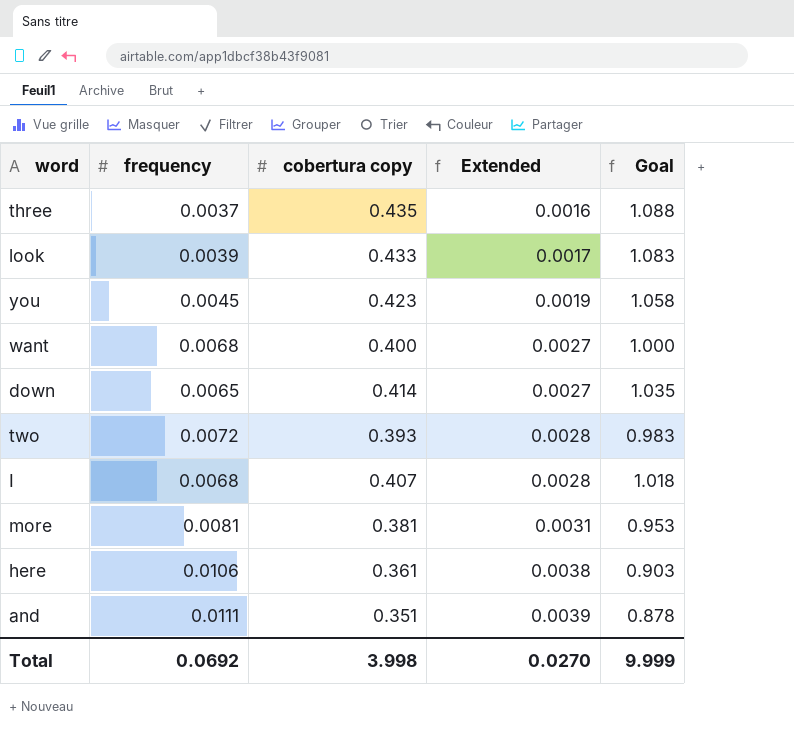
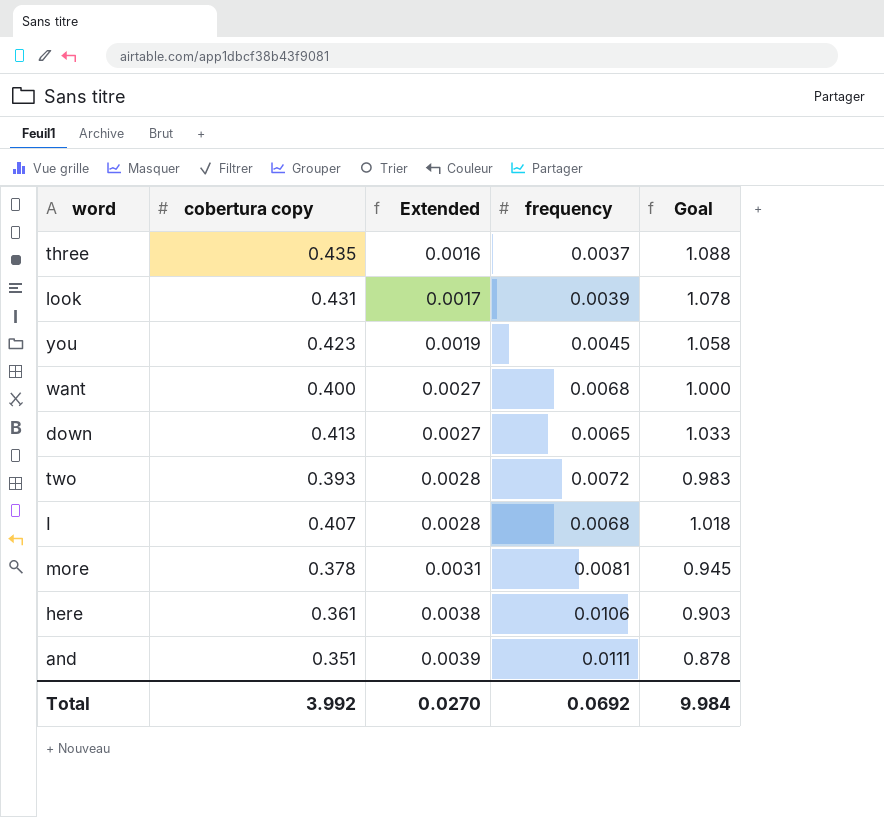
column frequency | position: 2 -> 4
look | cobertura copy: 0.433 -> 0.431
look | Goal: 1.083 -> 1.078
down | cobertura copy: 0.414 -> 0.413
down | Goal: 1.035 -> 1.033
more | cobertura copy: 0.381 -> 0.378
more | Goal: 0.953 -> 0.945
Total | cobertura copy: 3.998 -> 3.992
Total | Goal: 9.999 -> 9.984

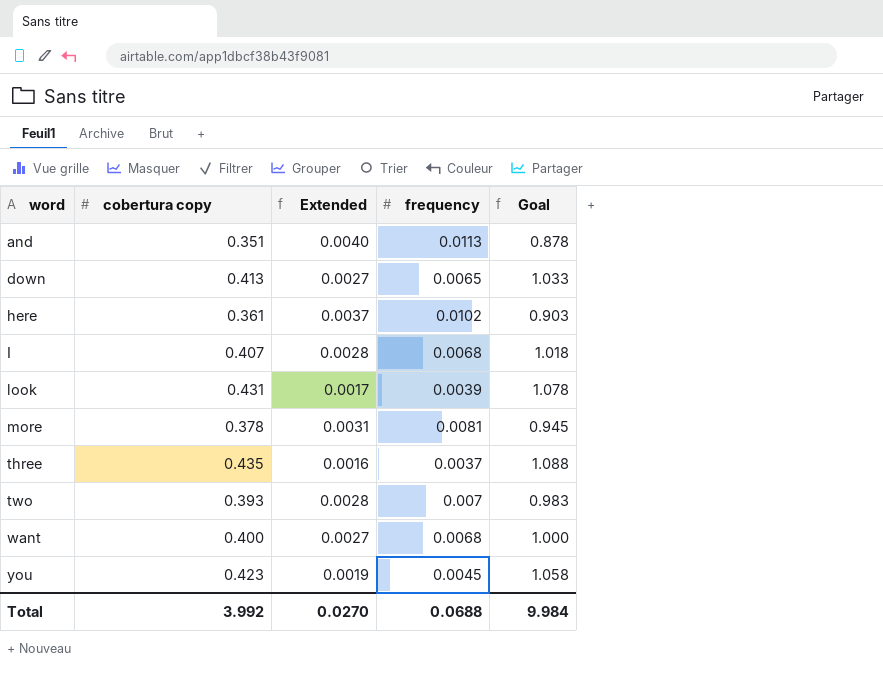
row order: Extended ascending -> word ascending
and | Extended: 0.0039 -> 0.0040
and | frequency: 0.0111 -> 0.0113
here | Extended: 0.0038 -> 0.0037
here | frequency: 0.0106 -> 0.0102
two | frequency: 0.0072 -> 0.007
Total | frequency: 0.0692 -> 0.0688

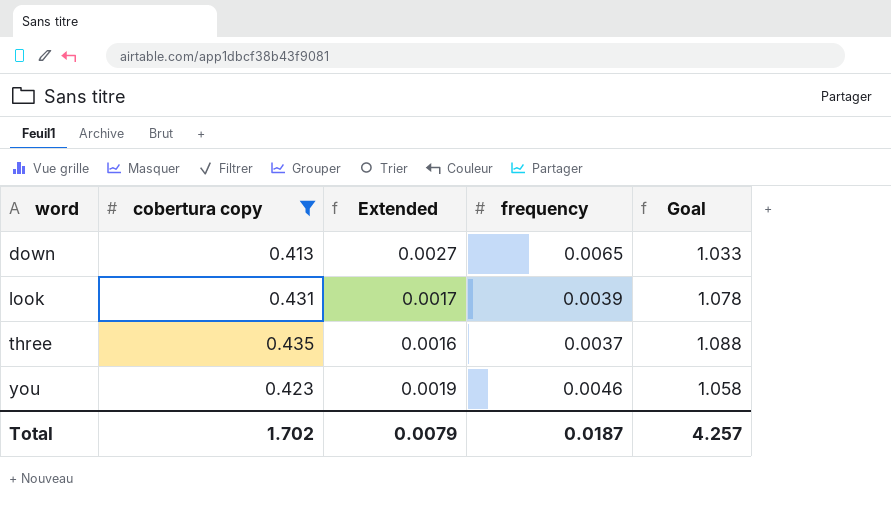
filter: none -> cobertura copy >= 0.413
you | frequency: 0.0045 -> 0.0046
Total | cobertura copy: 3.992 -> 1.702
Total | Extended: 0.0270 -> 0.0079
Total | frequency: 0.0688 -> 0.0187
Total | Goal: 9.984 -> 4.257

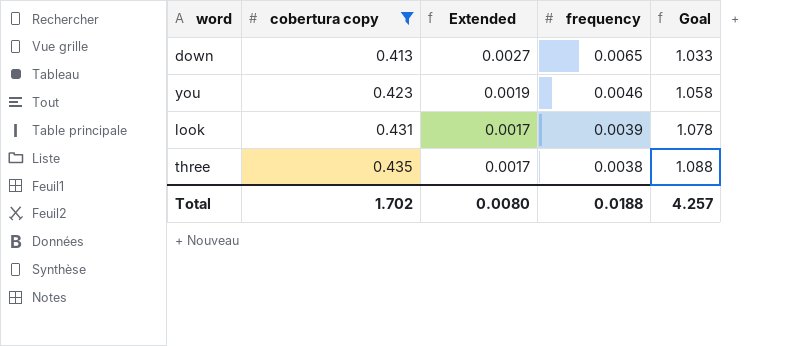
row order: word ascending -> cobertura copy ascending
three | Extended: 0.0016 -> 0.0017
three | frequency: 0.0037 -> 0.0038
Total | Extended: 0.0079 -> 0.0080
Total | frequency: 0.0187 -> 0.0188

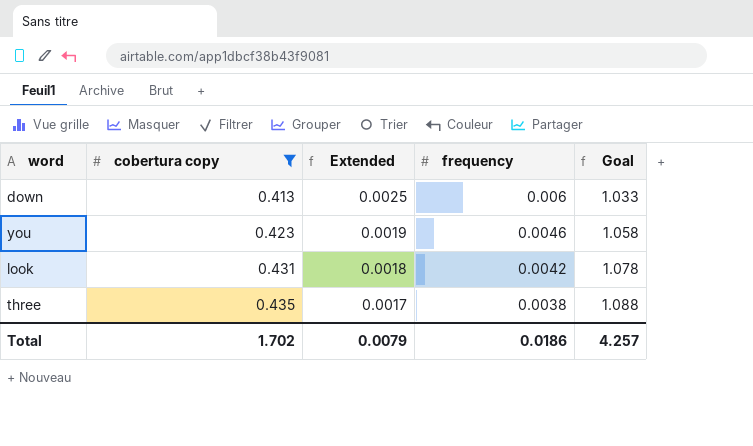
down | Extended: 0.0027 -> 0.0025
down | frequency: 0.0065 -> 0.006
look | Extended: 0.0017 -> 0.0018
look | frequency: 0.0039 -> 0.0042
Total | Extended: 0.0080 -> 0.0079
Total | frequency: 0.0188 -> 0.0186

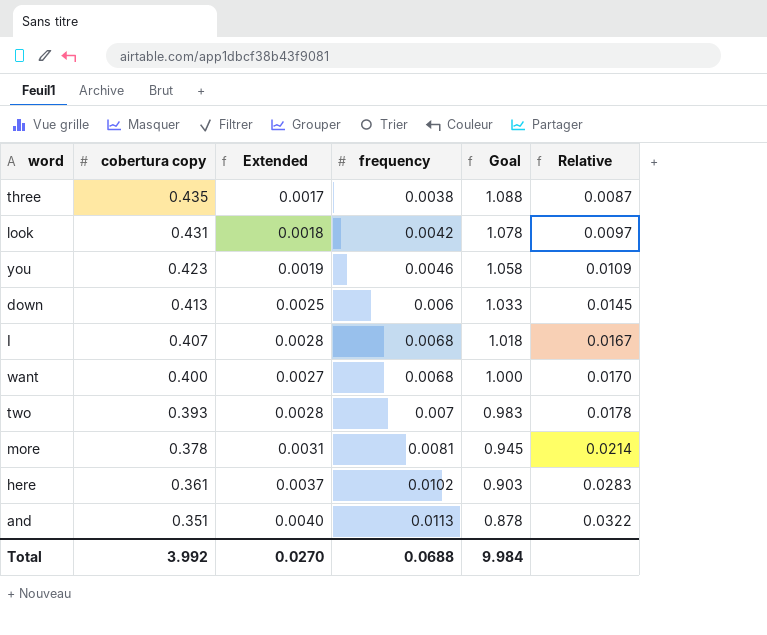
filter: cobertura copy >= 0.413 -> none
row order: cobertura copy ascending -> cobertura copy descending
column Relative | formula: none -> [frequency] / [cobertura copy]
Total | cobertura copy: 1.702 -> 3.992
Total | Extended: 0.0079 -> 0.0270
Total | frequency: 0.0186 -> 0.0688
Total | Goal: 4.257 -> 9.984

